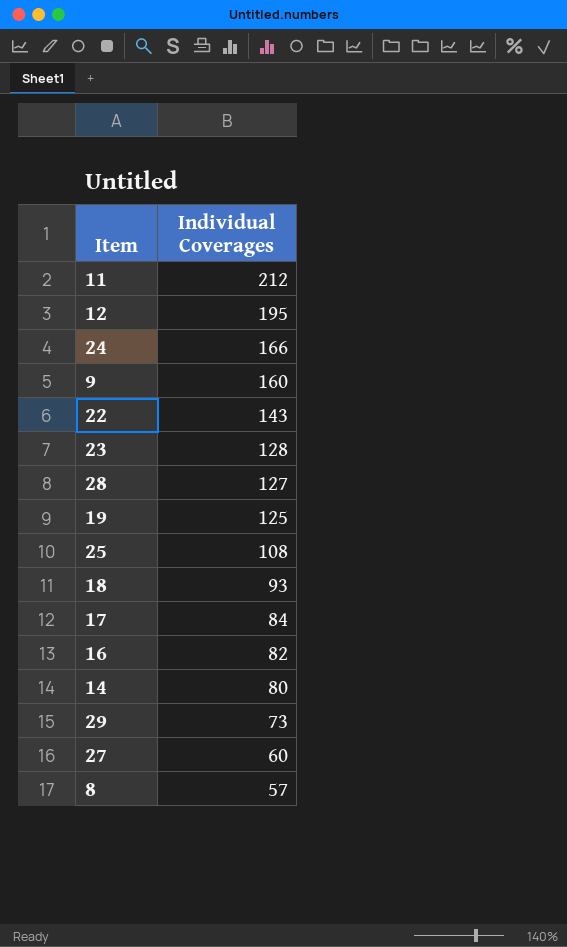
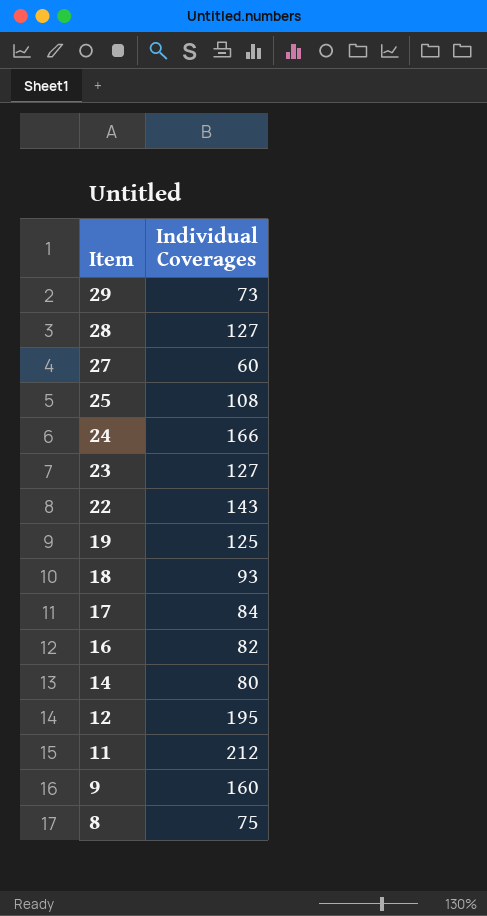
row order: Individual Coverages descending -> Item descending
23 | Individual Coverages: 128 -> 127
8 | Individual Coverages: 57 -> 75

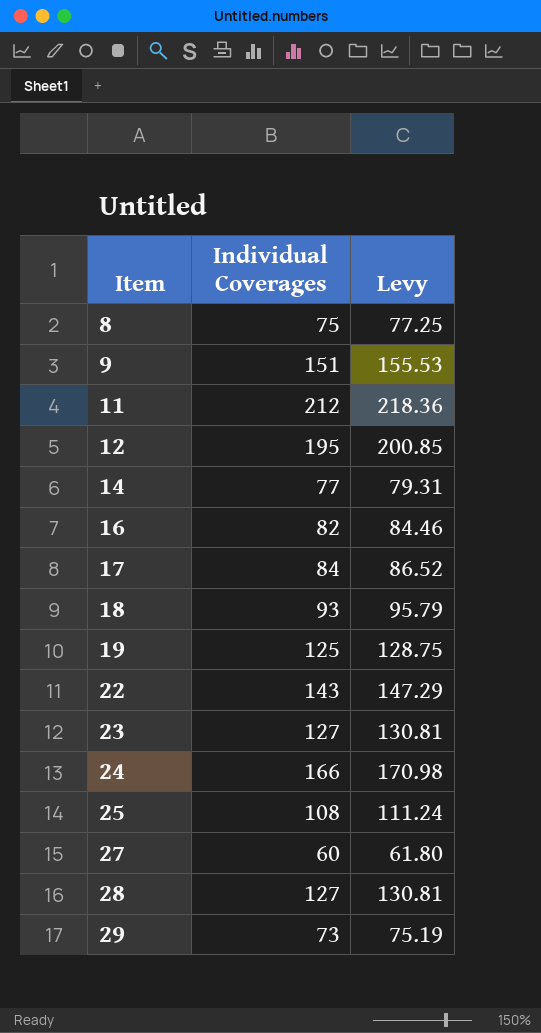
row order: Item descending -> Item ascending
column Levy | formula: none -> [Individual Coverages] * 1.03
9 | Individual Coverages: 160 -> 151
14 | Individual Coverages: 80 -> 77

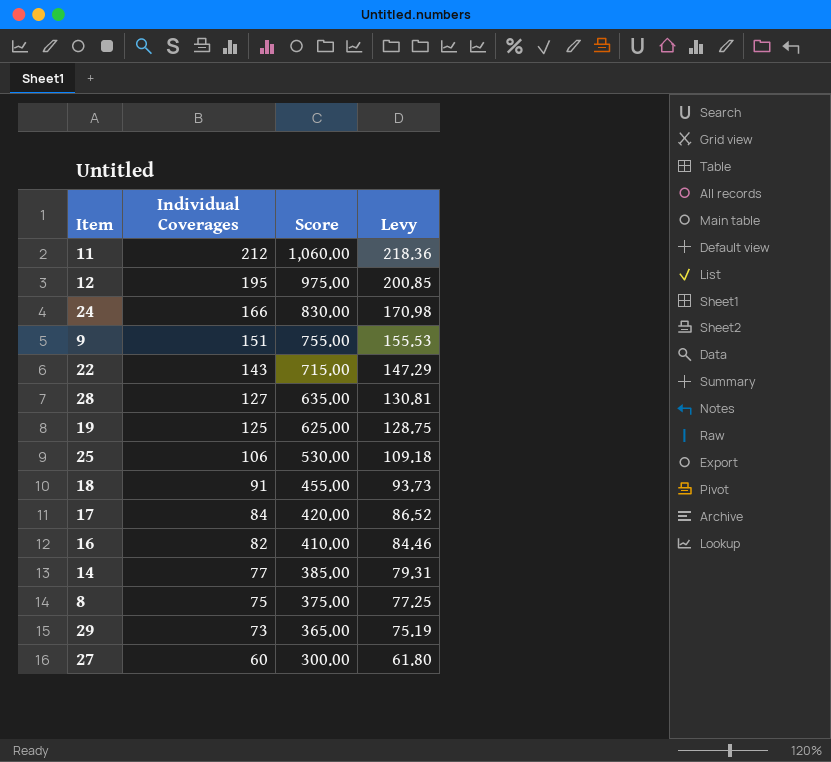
row order: Item ascending -> Individual Coverages descending
column Score | formula: none -> [Individual Coverages] * 5
row 23: 127 | 130.81 -> none
25 | Individual Coverages: 108 -> 106
25 | Levy: 111.24 -> 109.18
18 | Individual Coverages: 93 -> 91
18 | Levy: 95.79 -> 93.73

